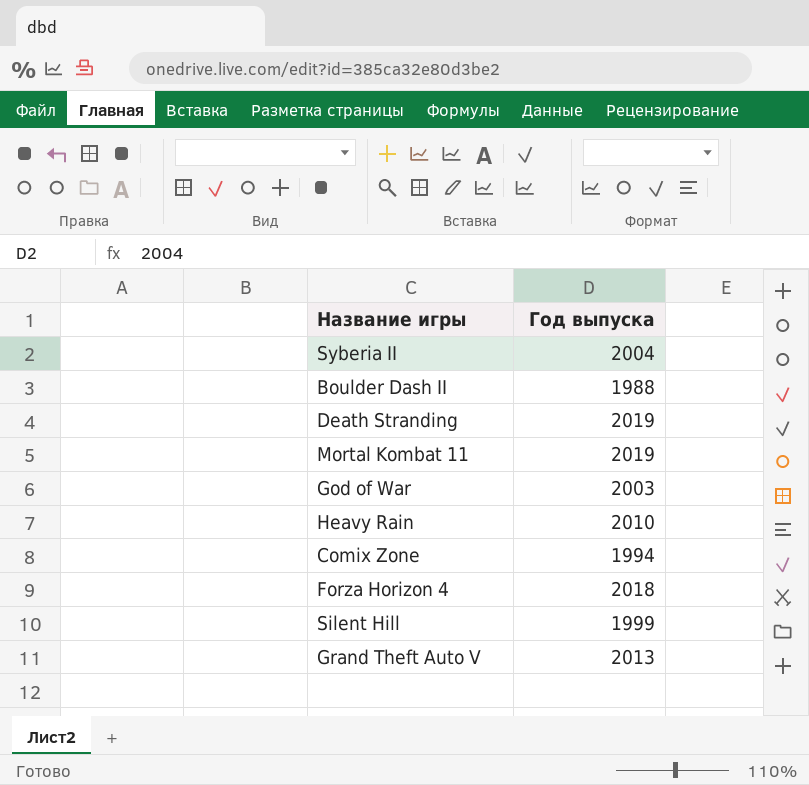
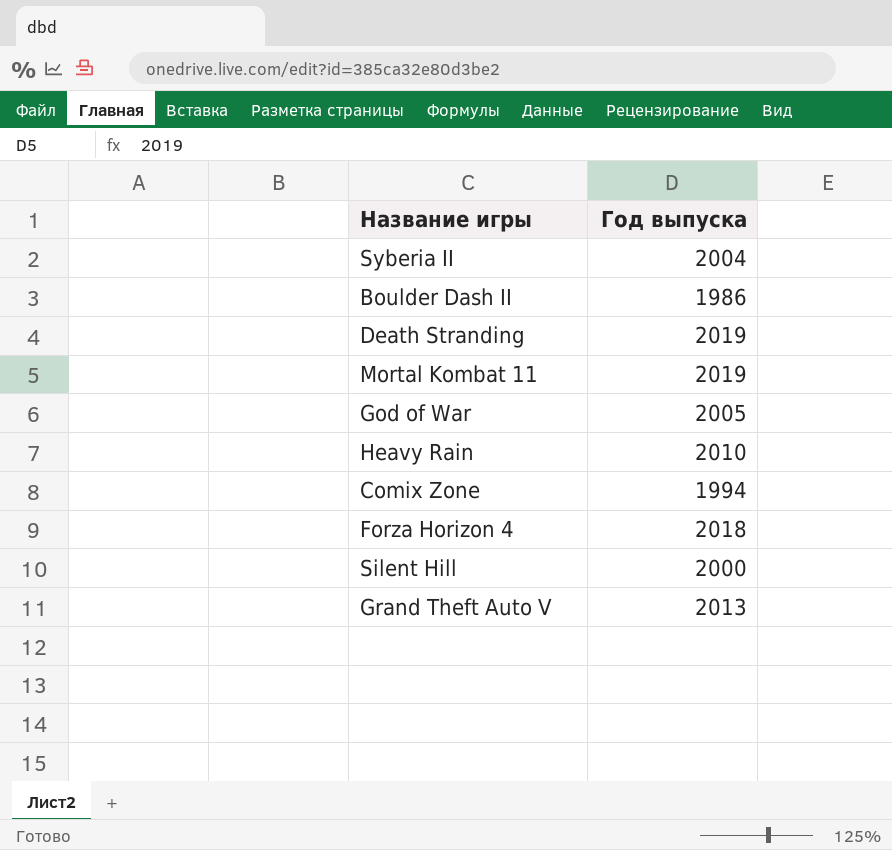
Boulder Dash II | Год выпуска: 1988 -> 1986
God of War | Год выпуска: 2003 -> 2005
Silent Hill | Год выпуска: 1999 -> 2000

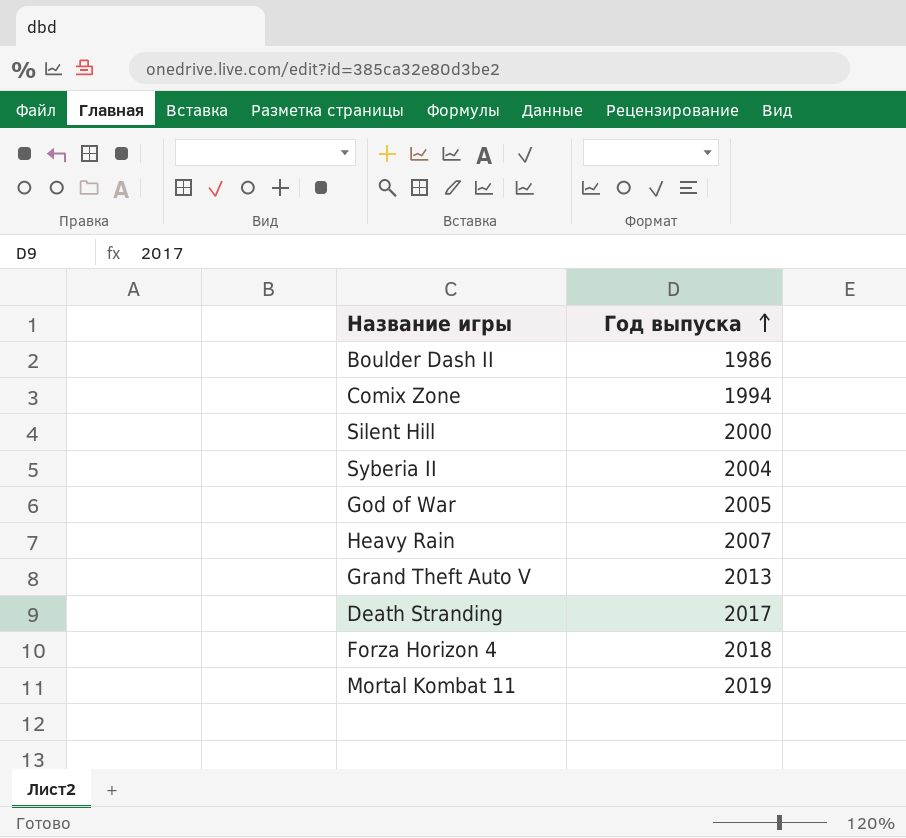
row order: none -> Год выпуска ascending
Heavy Rain | Год выпуска: 2010 -> 2007
Death Stranding | Год выпуска: 2019 -> 2017

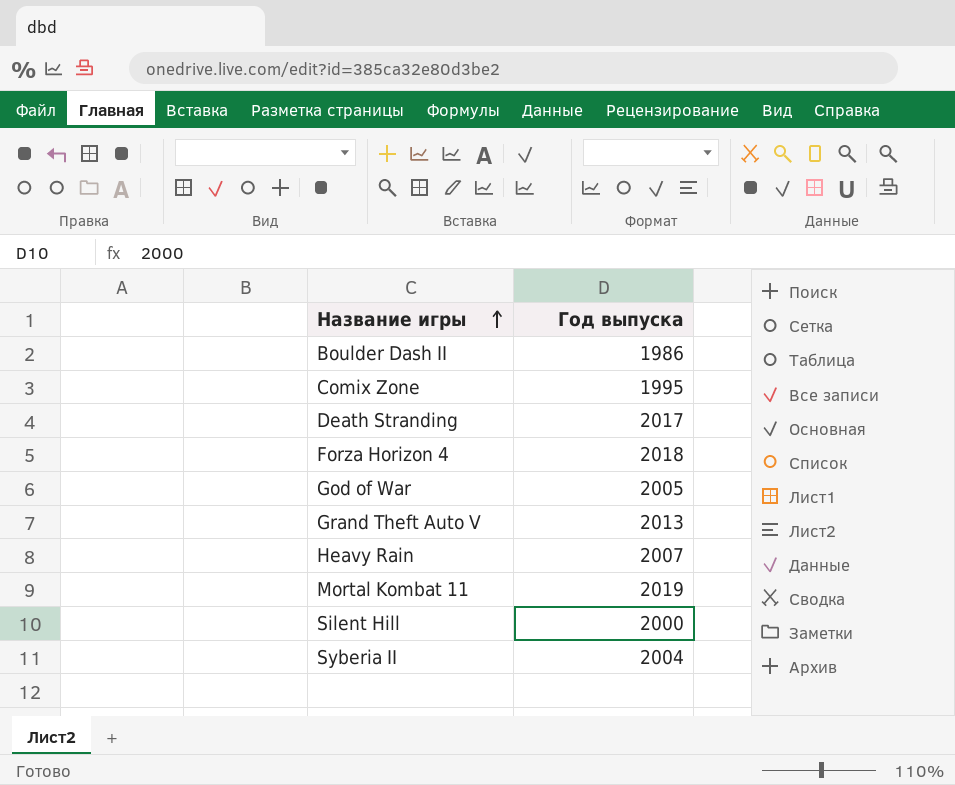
row order: Год выпуска ascending -> Название игры ascending
Comix Zone | Год выпуска: 1994 -> 1995

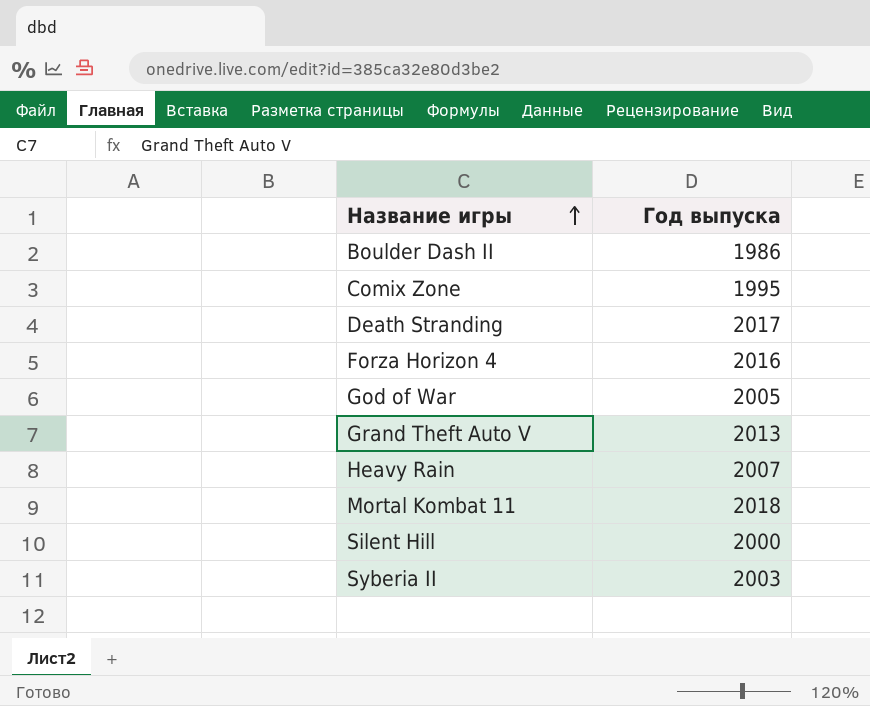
Forza Horizon 4 | Год выпуска: 2018 -> 2016
Mortal Kombat 11 | Год выпуска: 2019 -> 2018
Syberia II | Год выпуска: 2004 -> 2003

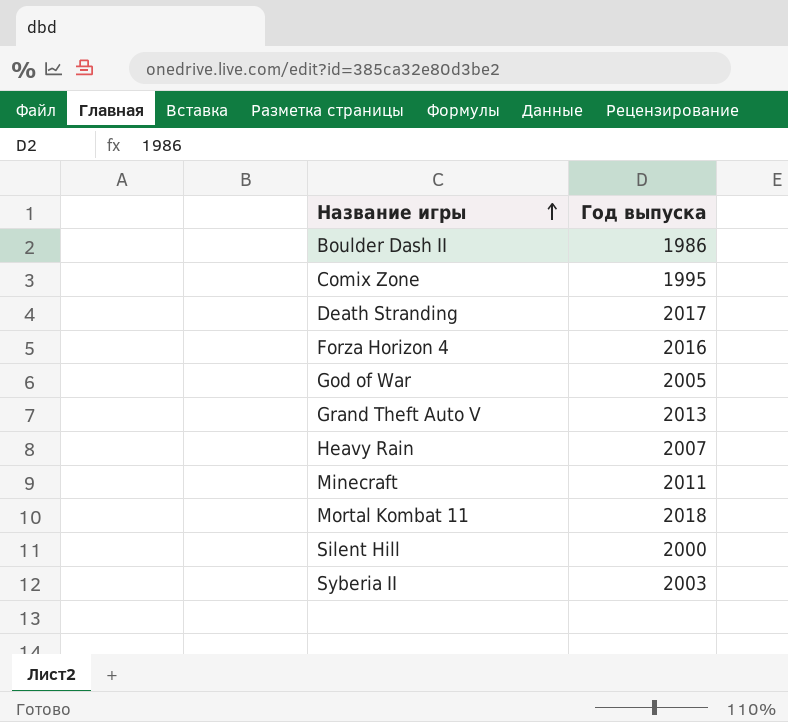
row Minecraft: none -> 2011

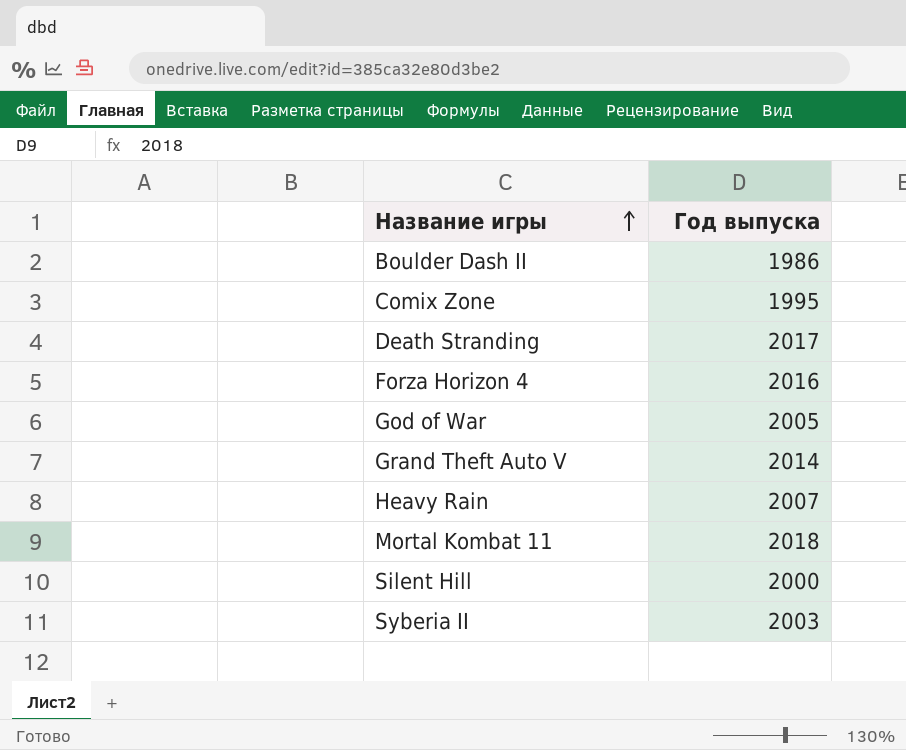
row Minecraft: 2011 -> none
Grand Theft Auto V | Год выпуска: 2013 -> 2014

